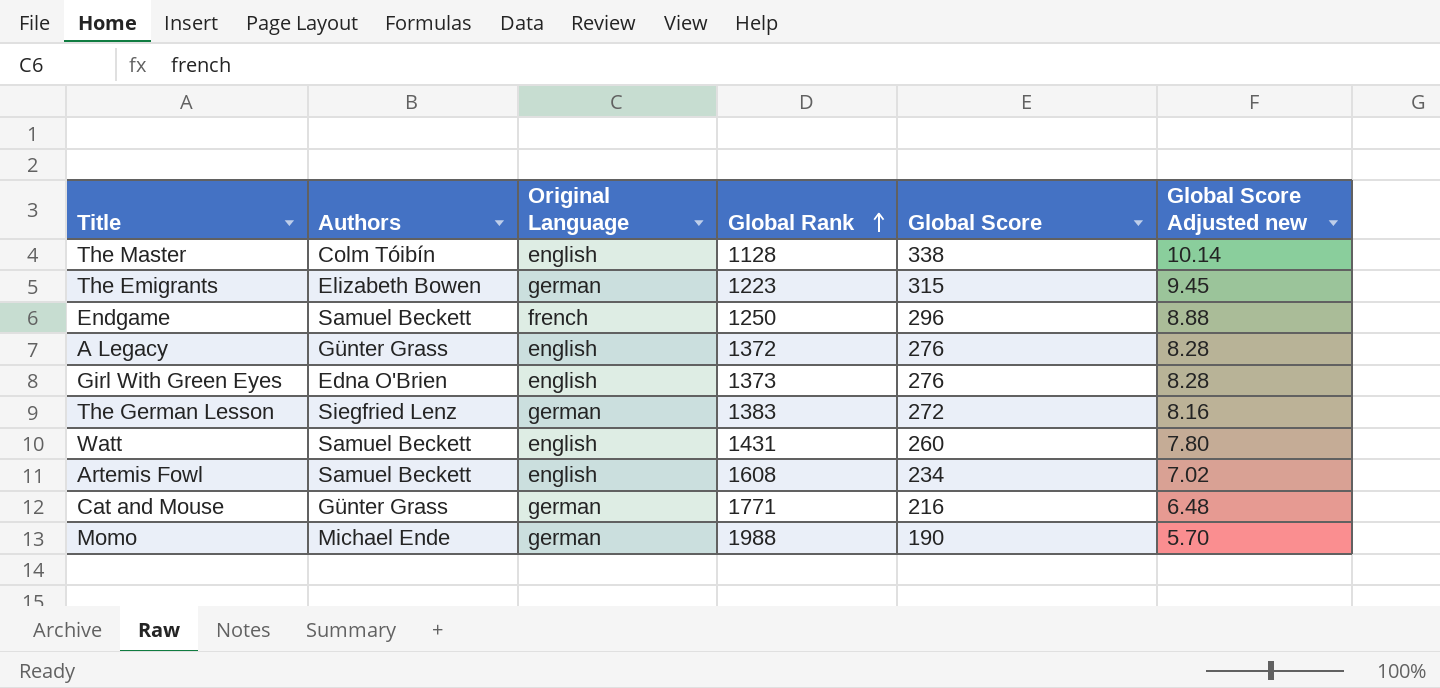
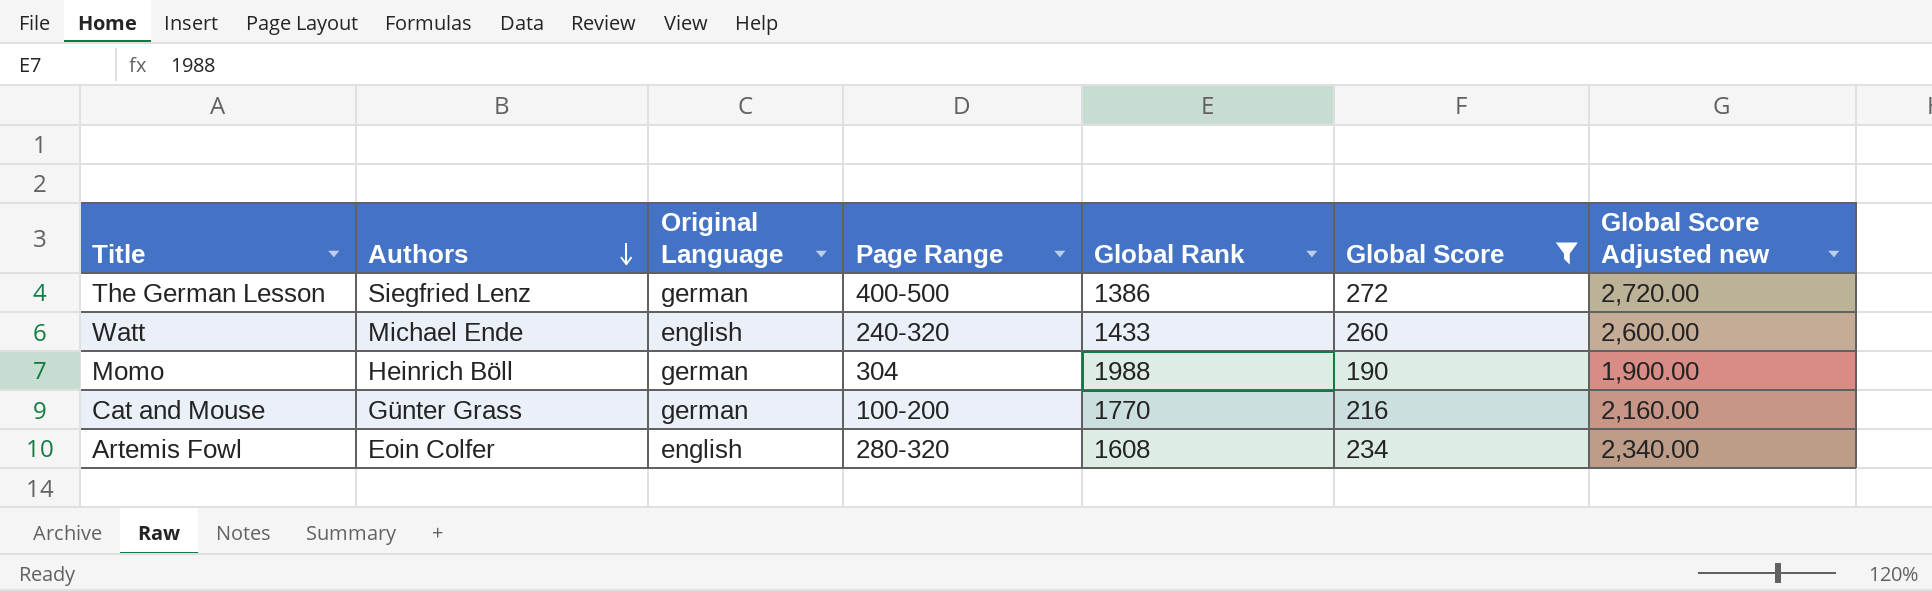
filter: none -> Global Score <= 272
row order: Global Rank ascending -> Authors descending
column Page Range | position: none -> 4
column Global Score Adjusted new | formula: [Global Score] * 0.03 -> [Global Score] * 10
The German Lesson | Global Rank: 1383 -> 1386
Watt | Authors: Samuel Beckett -> Michael Ende
Watt | Global Rank: 1431 -> 1433
Momo | Authors: Michael Ende -> Heinrich Böll
Cat and Mouse | Global Rank: 1771 -> 1770
Artemis Fowl | Authors: Samuel Beckett -> Eoin Colfer

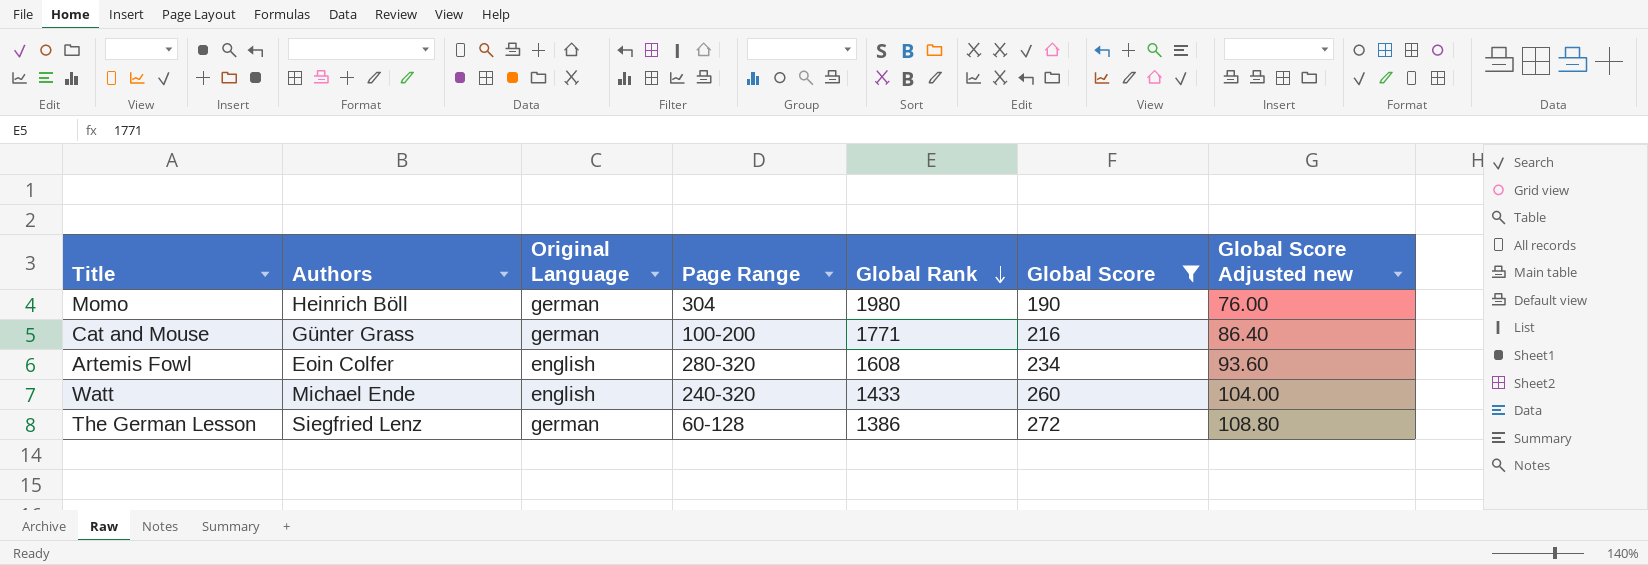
row order: Authors descending -> Global Rank descending
column Global Score Adjusted new | formula: [Global Score] * 10 -> [Global Score] * 0.4
Momo | Global Rank: 1988 -> 1980
Cat and Mouse | Global Rank: 1770 -> 1771
The German Lesson | Page Range: 400-500 -> 60-128

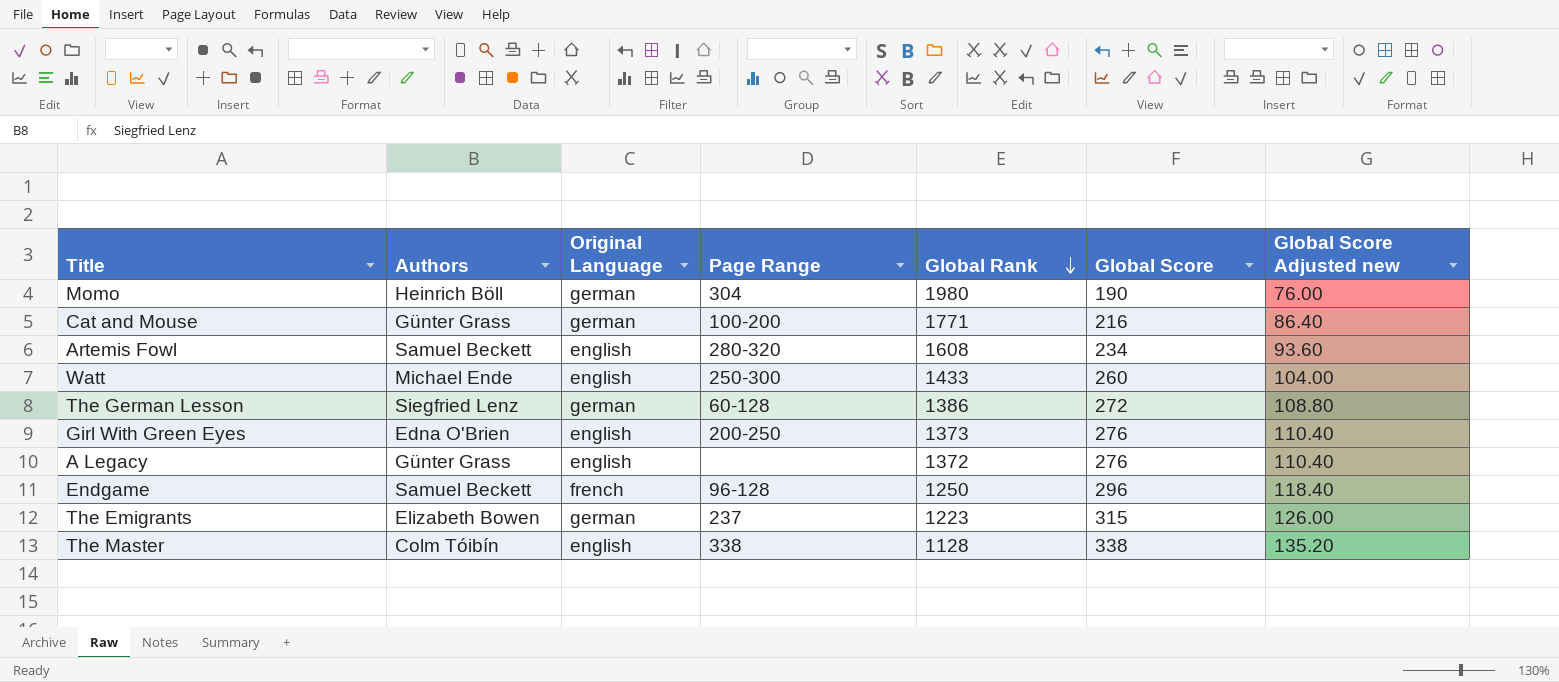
filter: Global Score <= 272 -> none
Artemis Fowl | Authors: Eoin Colfer -> Samuel Beckett
Watt | Page Range: 240-320 -> 250-300

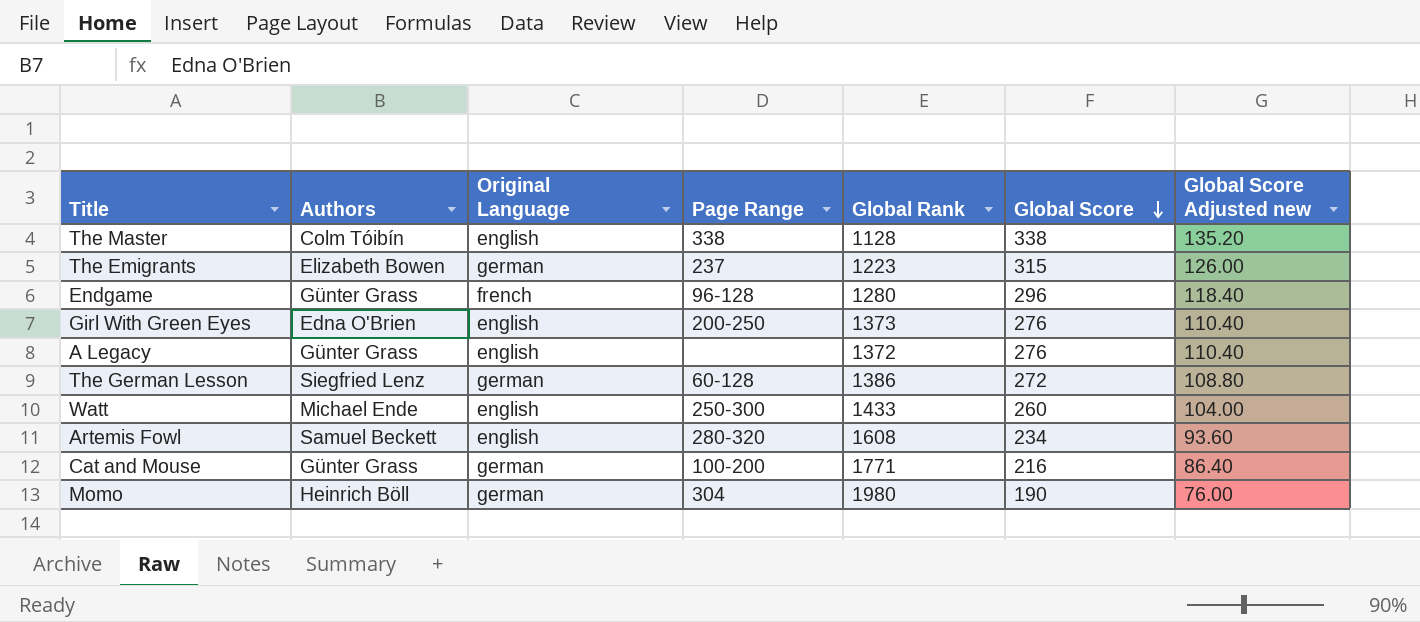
row order: Global Rank descending -> Global Score descending
Endgame | Authors: Samuel Beckett -> Günter Grass
Endgame | Global Rank: 1250 -> 1280

